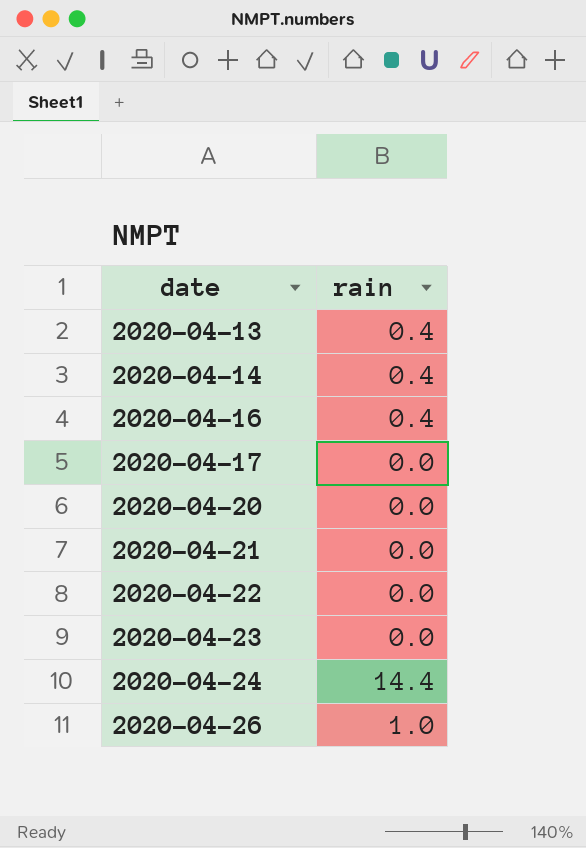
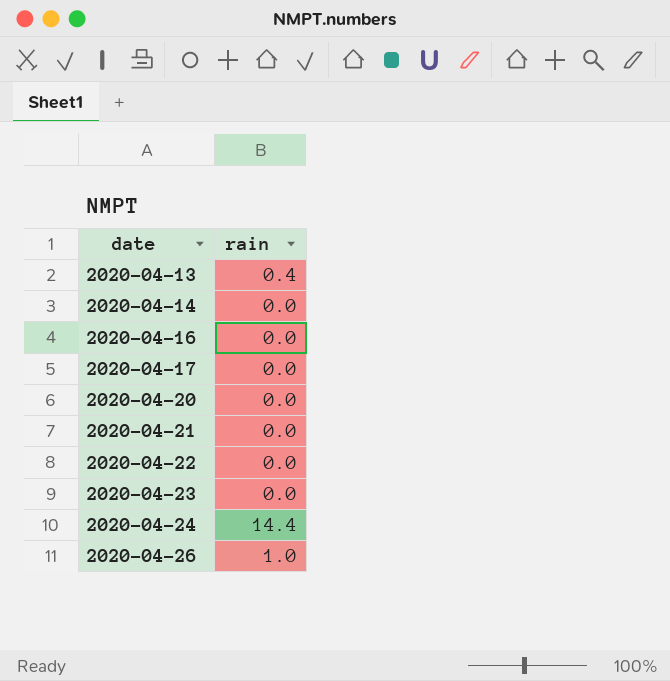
2020-04-14 | rain: 0.4 -> 0.0
2020-04-16 | rain: 0.4 -> 0.0

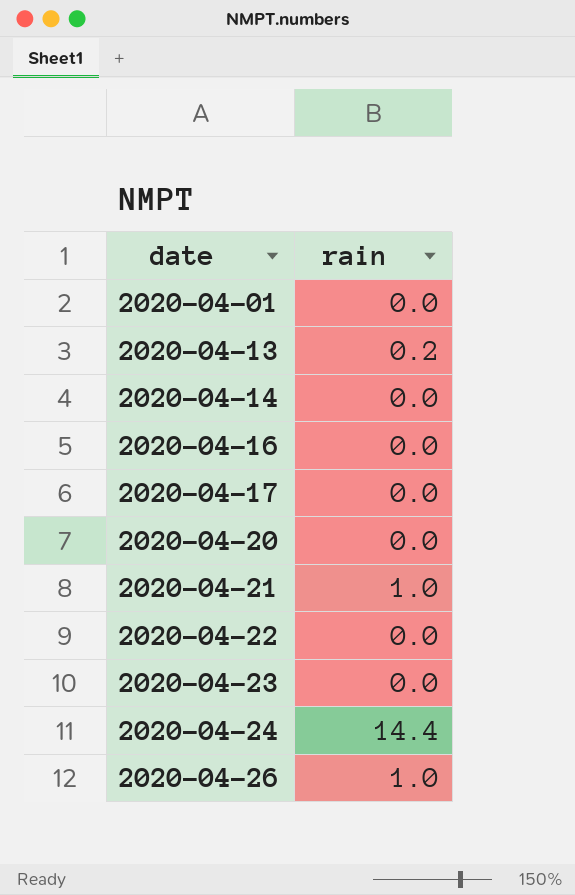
row 2020-04-01: none -> 0.0
2020-04-13 | rain: 0.4 -> 0.2
2020-04-21 | rain: 0.0 -> 1.0

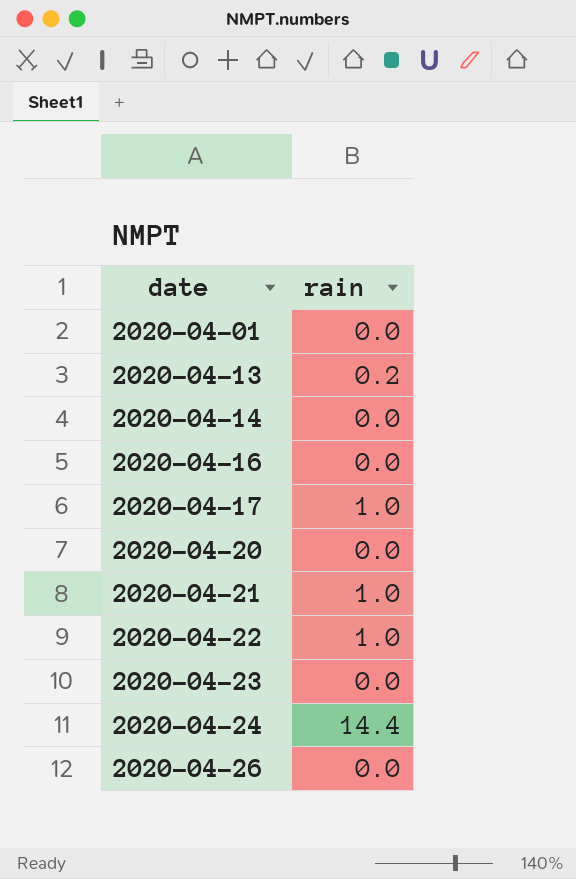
2020-04-17 | rain: 0.0 -> 1.0
2020-04-22 | rain: 0.0 -> 1.0
2020-04-26 | rain: 1.0 -> 0.0

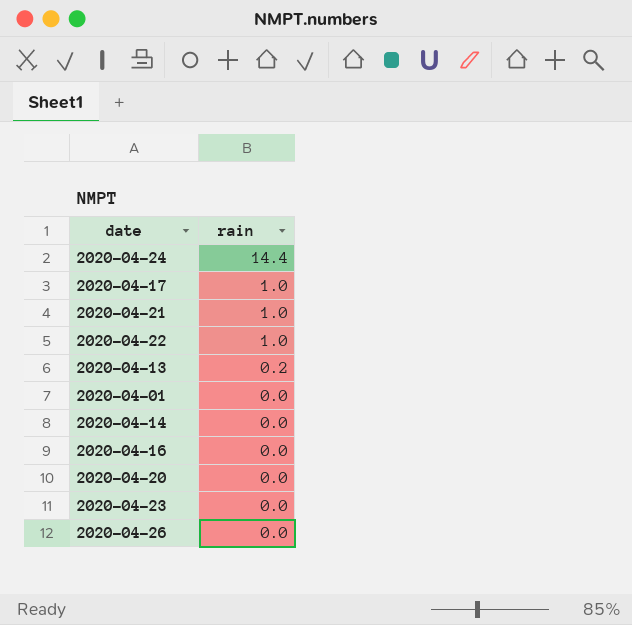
row order: date ascending -> rain descending

